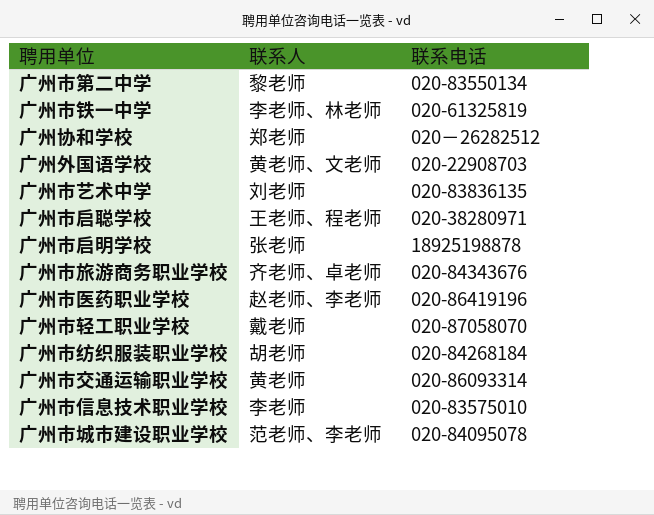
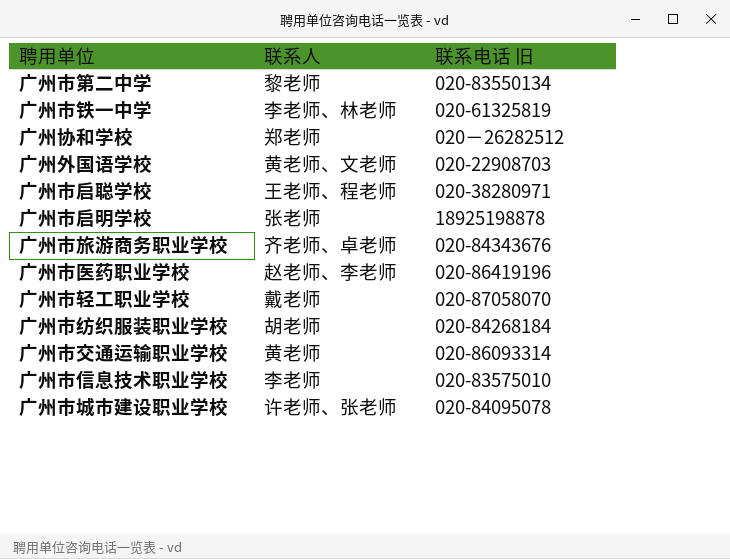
column name: 联系电话 -> 联系电话 旧
row 广州市艺术中学: 刘老师 | 020-83836135 -> none
广州市城市建设职业学校 | 联系人: 范老师、李老师 -> 许老师、张老师

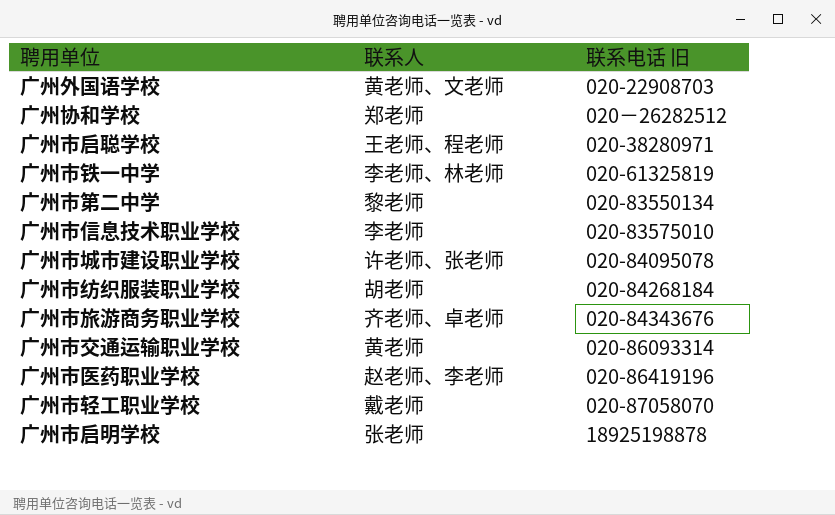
row order: none -> 联系电话 旧 ascending

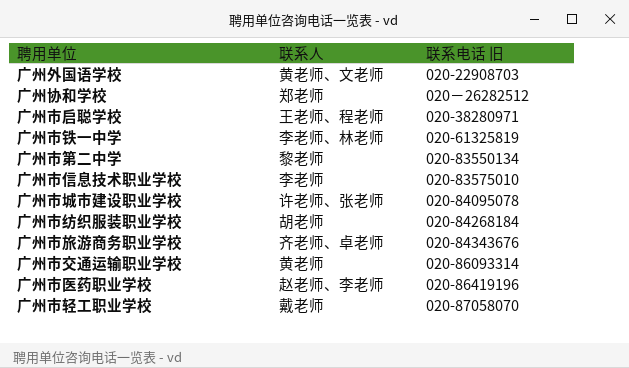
row 广州市启明学校: 张老师 | 18925198878 -> none

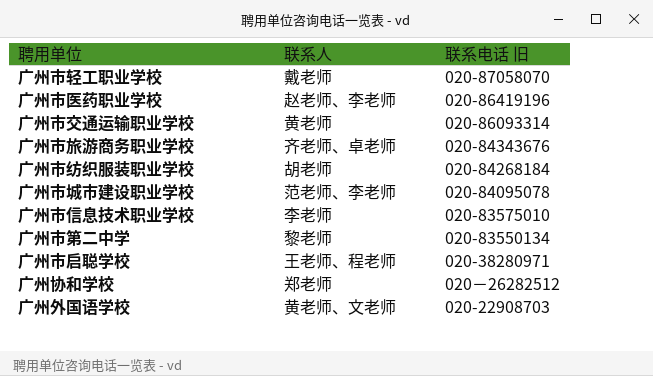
row order: 联系电话 旧 ascending -> 联系电话 旧 descending
row 广州市铁一中学: 李老师、林老师 | 020-61325819 -> none
广州市城市建设职业学校 | 联系人: 许老师、张老师 -> 范老师、李老师

